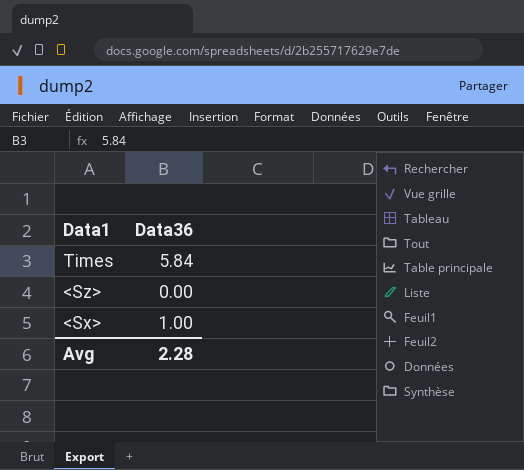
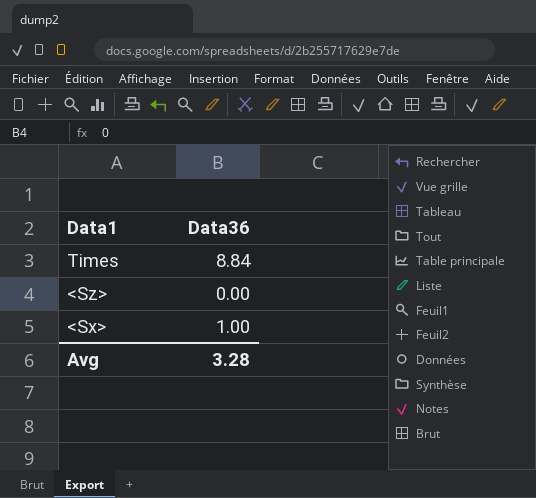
Times | Data36: 5.84 -> 8.84
Avg | Data36: 2.28 -> 3.28

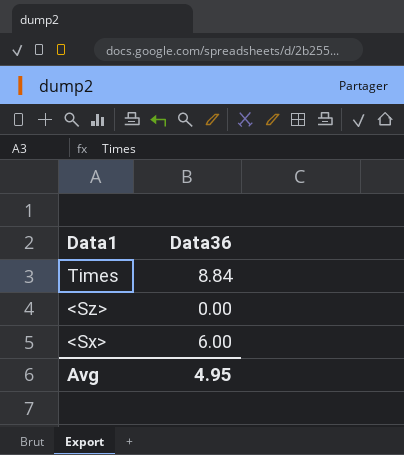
<Sx> | Data36: 1.00 -> 6.00
Avg | Data36: 3.28 -> 4.95

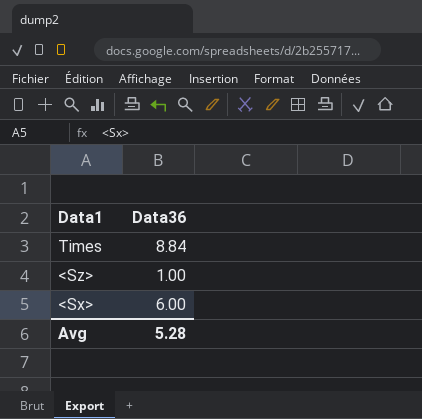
<Sz> | Data36: 0.00 -> 1.00
Avg | Data36: 4.95 -> 5.28

